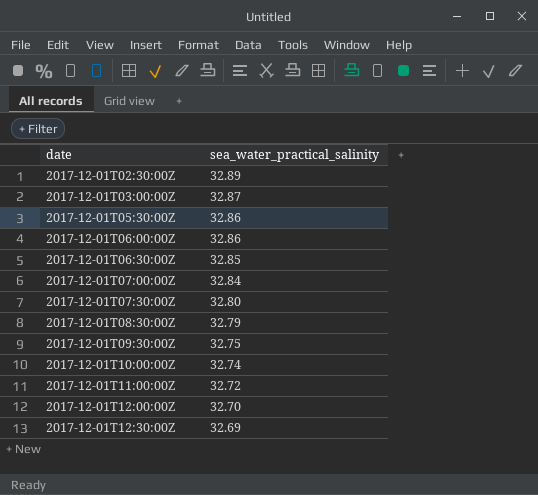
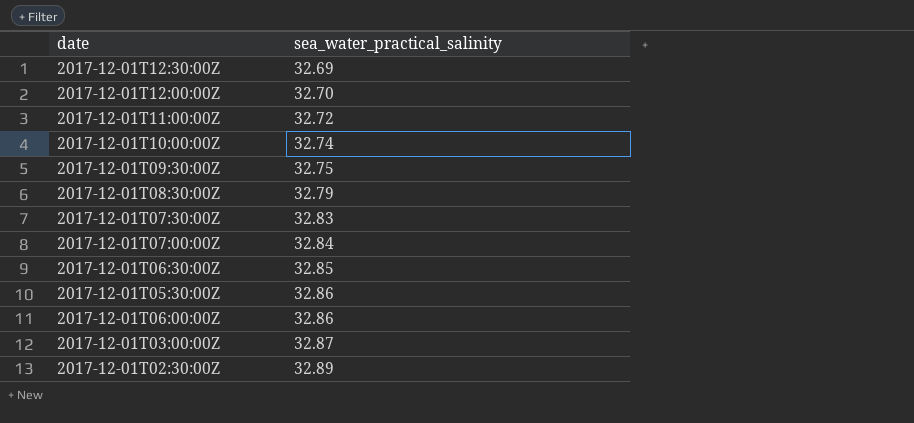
row order: date ascending -> sea_water_practical_salinity ascending
2017-12-01T07:30:00Z | sea_water_practical_salinity: 32.80 -> 32.83

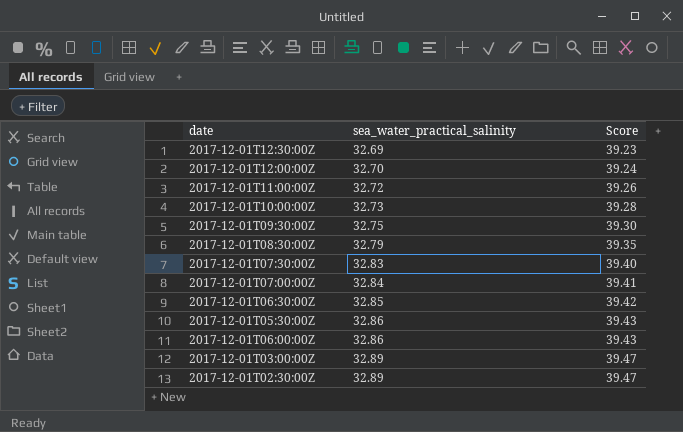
column Score | formula: none -> [sea_water_practical_salinity] * 1.2
2017-12-01T10:00:00Z | sea_water_practical_salinity: 32.74 -> 32.73
2017-12-01T03:00:00Z | sea_water_practical_salinity: 32.87 -> 32.89

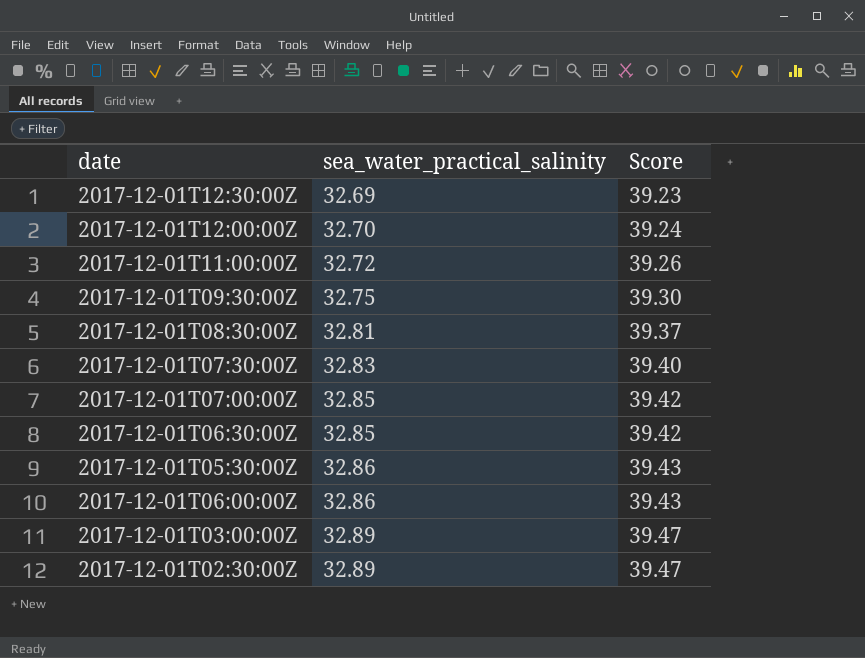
row 2017-12-01T10:00:00Z: 32.73 | 39.28 -> none
2017-12-01T08:30:00Z | sea_water_practical_salinity: 32.79 -> 32.81
2017-12-01T08:30:00Z | Score: 39.35 -> 39.37
2017-12-01T07:00:00Z | sea_water_practical_salinity: 32.84 -> 32.85
2017-12-01T07:00:00Z | Score: 39.41 -> 39.42

